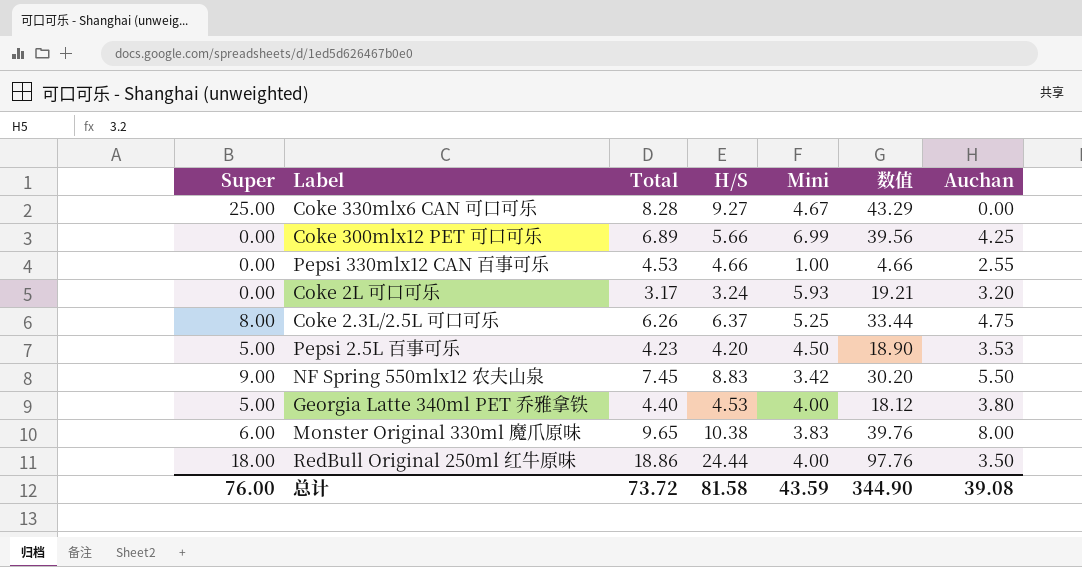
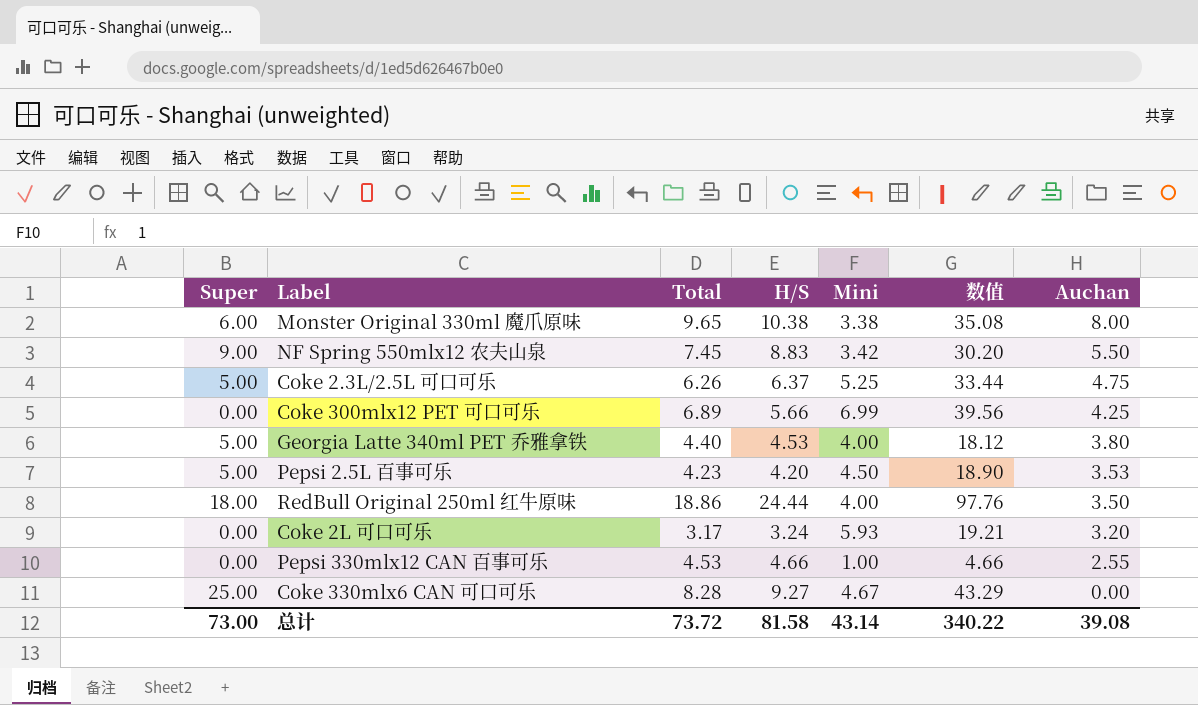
row order: none -> Auchan descending
Monster Original 330ml 魔爪原味 | Mini: 3.83 -> 3.38
Monster Original 330ml 魔爪原味 | 数值: 39.76 -> 35.08
Coke 2.3L/2.5L 可口可乐 | Super: 8.00 -> 5.00
总计 | Super: 76.00 -> 73.00
总计 | Mini: 43.59 -> 43.14
总计 | 数值: 344.90 -> 340.22

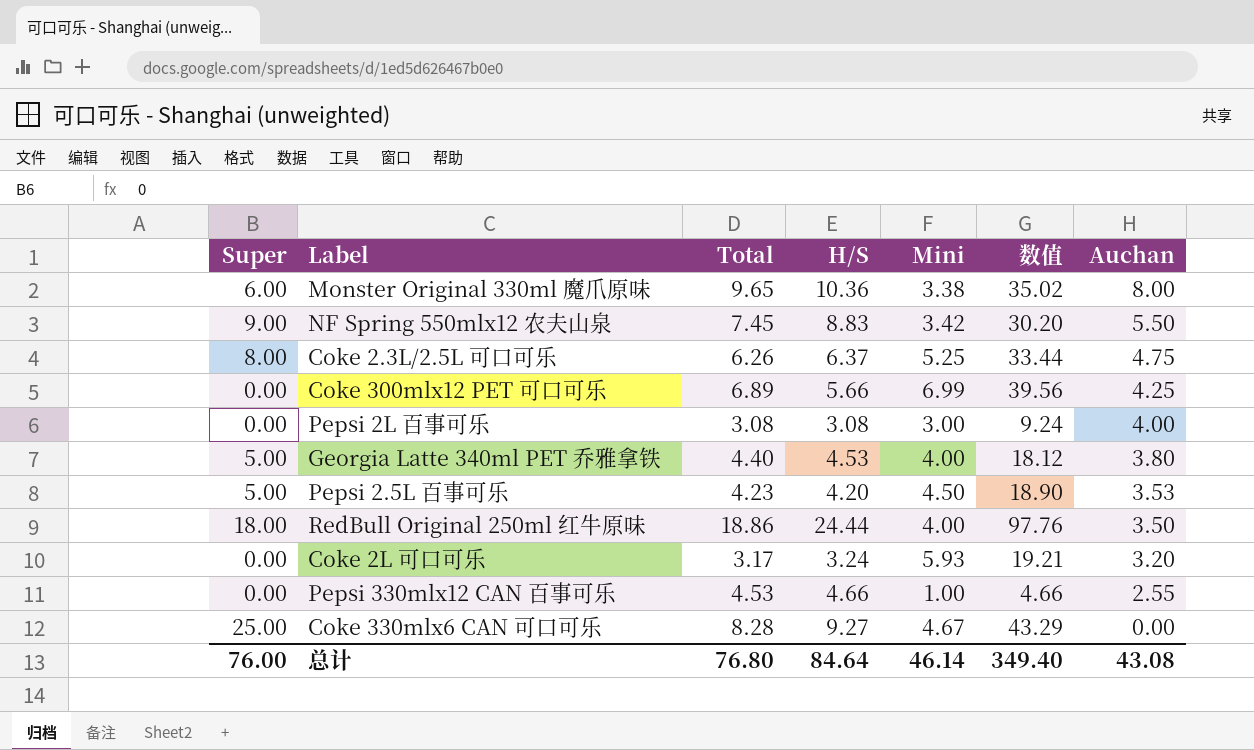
Monster Original 330ml 魔爪原味 | H/S: 10.38 -> 10.36
Monster Original 330ml 魔爪原味 | 数值: 35.08 -> 35.02
Coke 2.3L/2.5L 可口可乐 | Super: 5.00 -> 8.00
row Pepsi 2L 百事可乐: none -> 0.00 | 3.08 | 3.08 | 3.00 | 9.24 | 4.00
总计 | Super: 73.00 -> 76.00
总计 | Total: 73.72 -> 76.80
总计 | H/S: 81.58 -> 84.64
总计 | Mini: 43.14 -> 46.14
总计 | 数值: 340.22 -> 349.40
总计 | Auchan: 39.08 -> 43.08

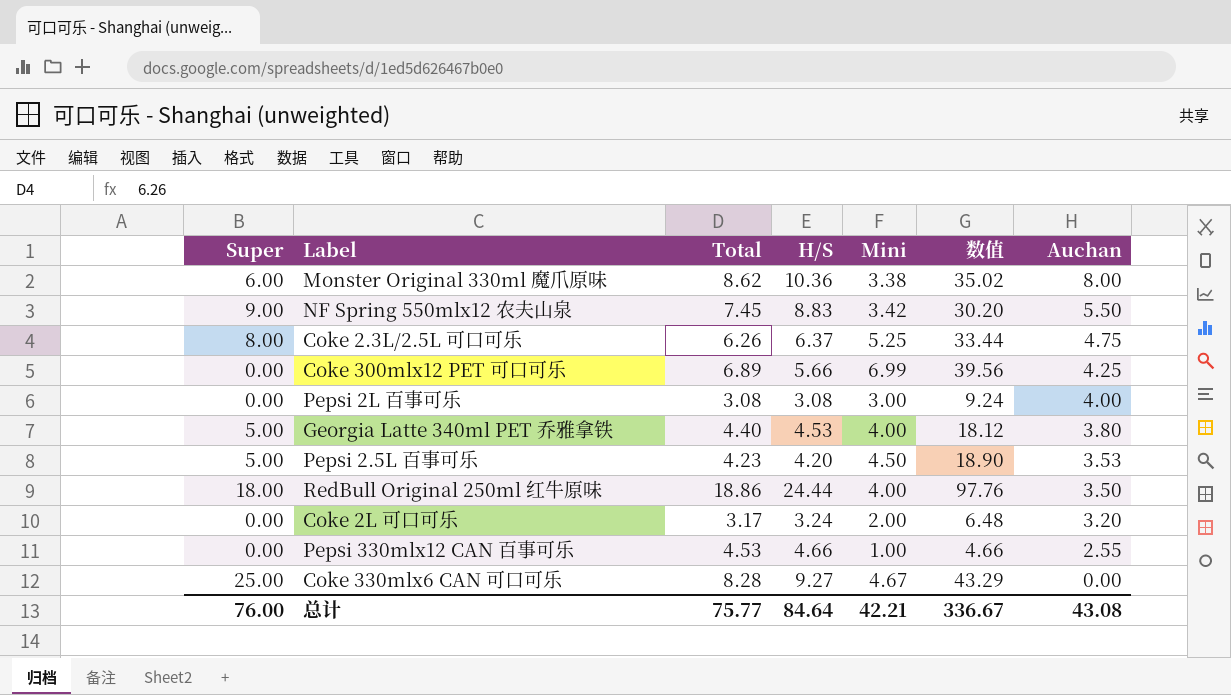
Monster Original 330ml 魔爪原味 | Total: 9.65 -> 8.62
Coke 2L 可口可乐 | Mini: 5.93 -> 2.00
Coke 2L 可口可乐 | 数值: 19.21 -> 6.48
总计 | Total: 76.80 -> 75.77
总计 | Mini: 46.14 -> 42.21
总计 | 数值: 349.40 -> 336.67

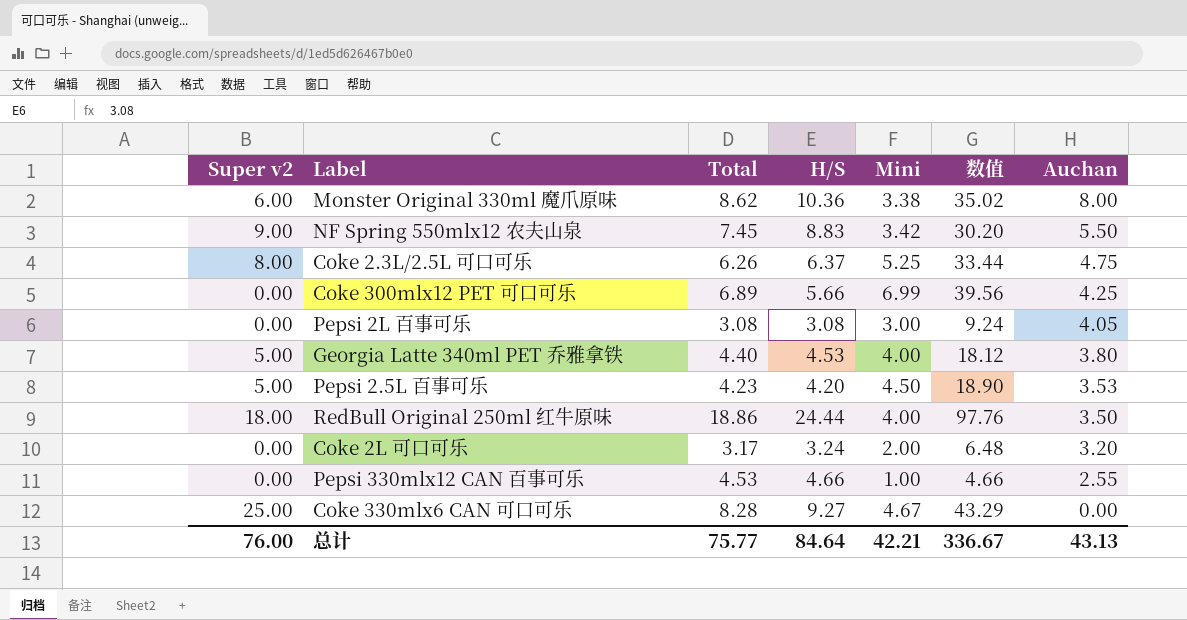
column name: Super -> Super v2
Pepsi 2L 百事可乐 | Auchan: 4.00 -> 4.05
总计 | Auchan: 43.08 -> 43.13

